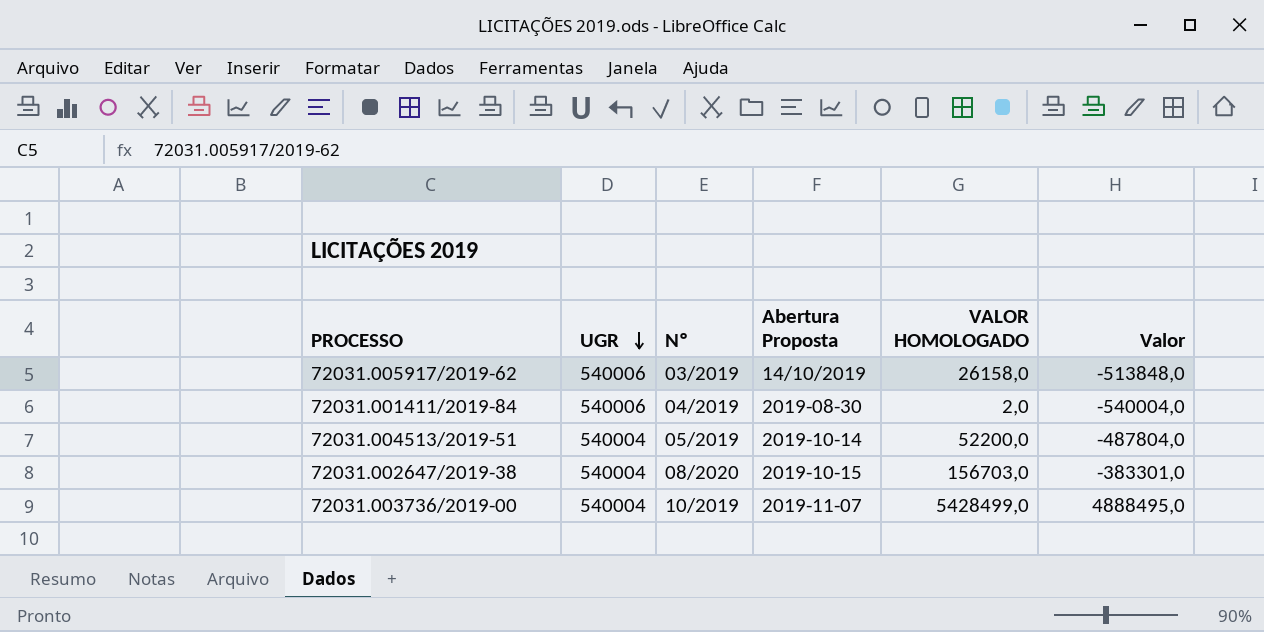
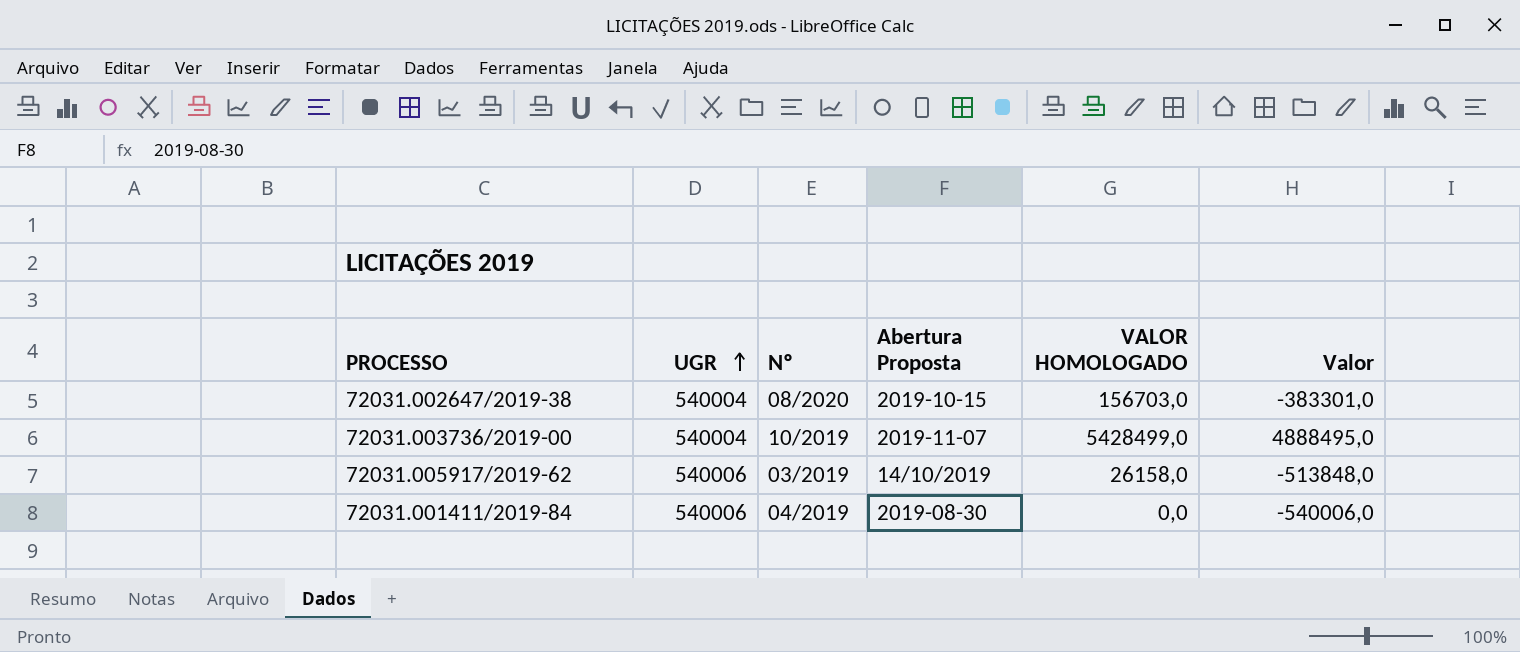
row order: UGR descending -> UGR ascending
row 72031.004513/2019-51: 540004 | 05/2019 | 2019-10-14 | 52200,0 | -487804,0 -> none
72031.001411/2019-84 | VALOR HOMOLOGADO: 2,0 -> 0,0
72031.001411/2019-84 | Valor: -540004,0 -> -540006,0

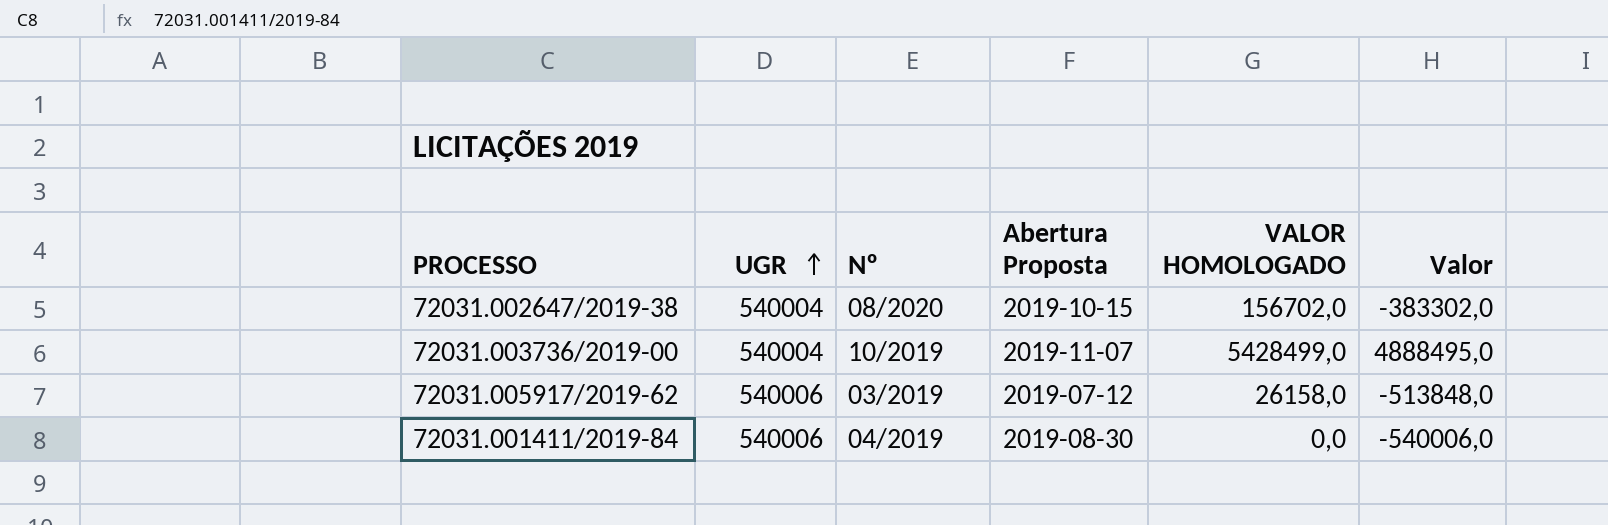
72031.002647/2019-38 | VALOR HOMOLOGADO: 156703,0 -> 156702,0
72031.002647/2019-38 | Valor: -383301,0 -> -383302,0
72031.005917/2019-62 | Abertura Proposta: 14/10/2019 -> 2019-07-12

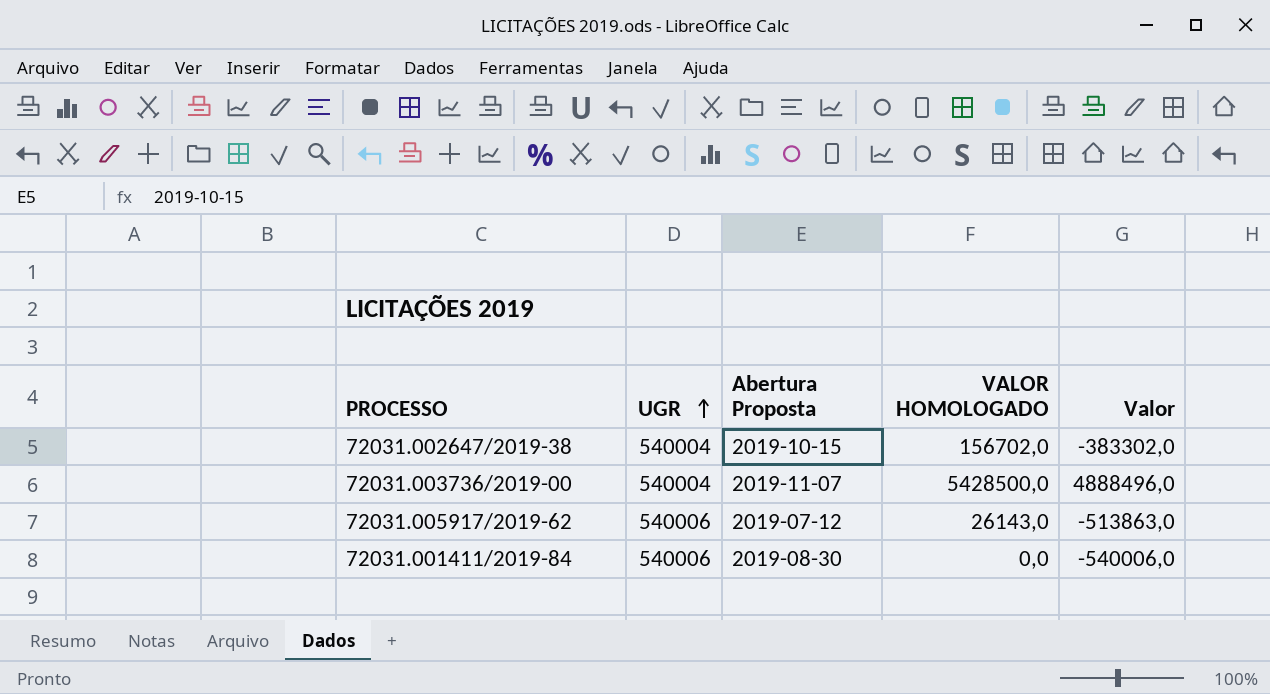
column Nº | position: 3 -> none
72031.003736/2019-00 | VALOR HOMOLOGADO: 5428499,0 -> 5428500,0
72031.003736/2019-00 | Valor: 4888495,0 -> 4888496,0
72031.005917/2019-62 | VALOR HOMOLOGADO: 26158,0 -> 26143,0
72031.005917/2019-62 | Valor: -513848,0 -> -513863,0

